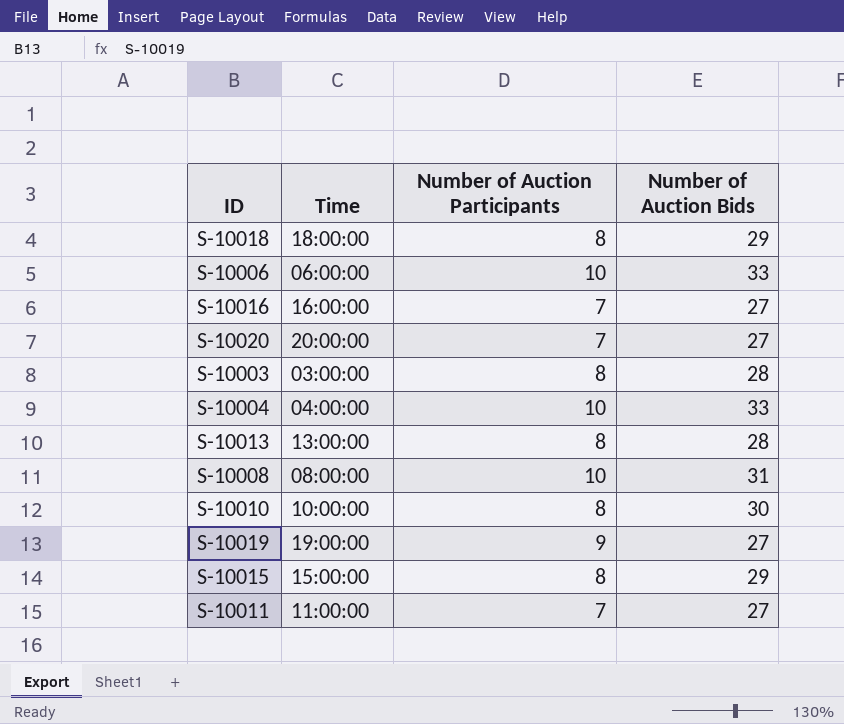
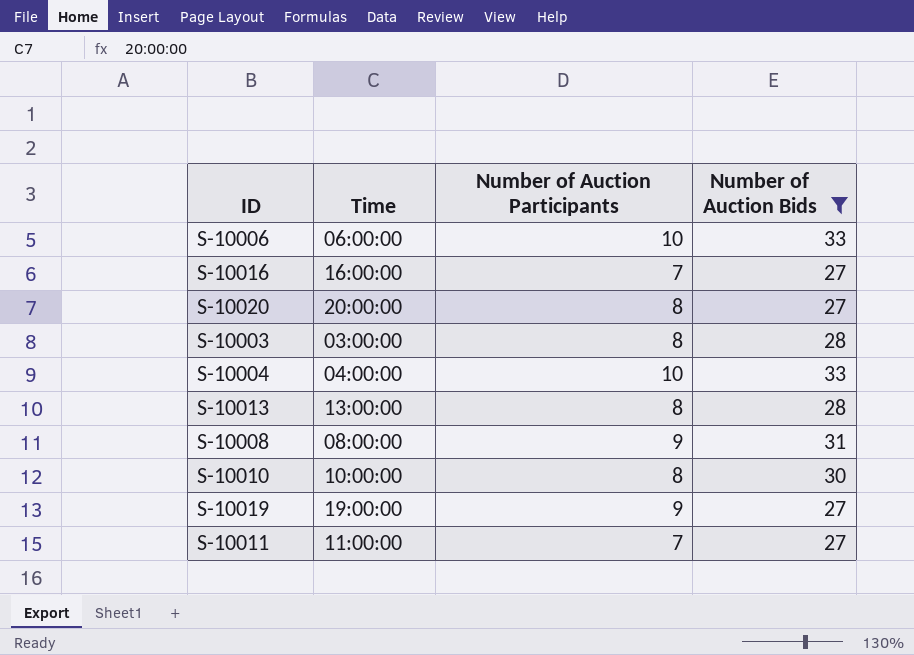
filter: none -> Number of Auction Bids != 29
S-10020 | Number of Auction Participants: 7 -> 8
S-10008 | Number of Auction Participants: 10 -> 9

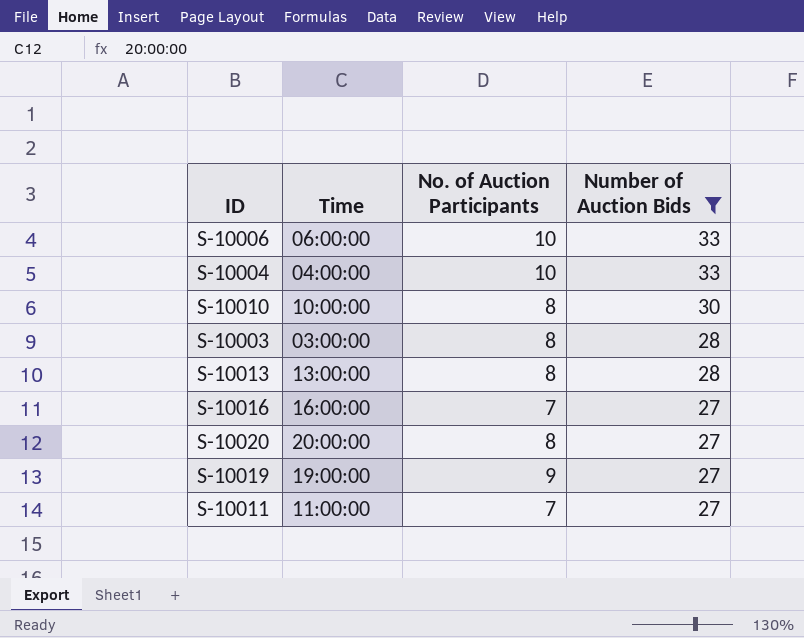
row order: none -> Number of Auction Bids descending
column name: Number of Auction Participants -> No. of Auction Participants
row S-10008: 08:00:00 | 9 | 31 -> none

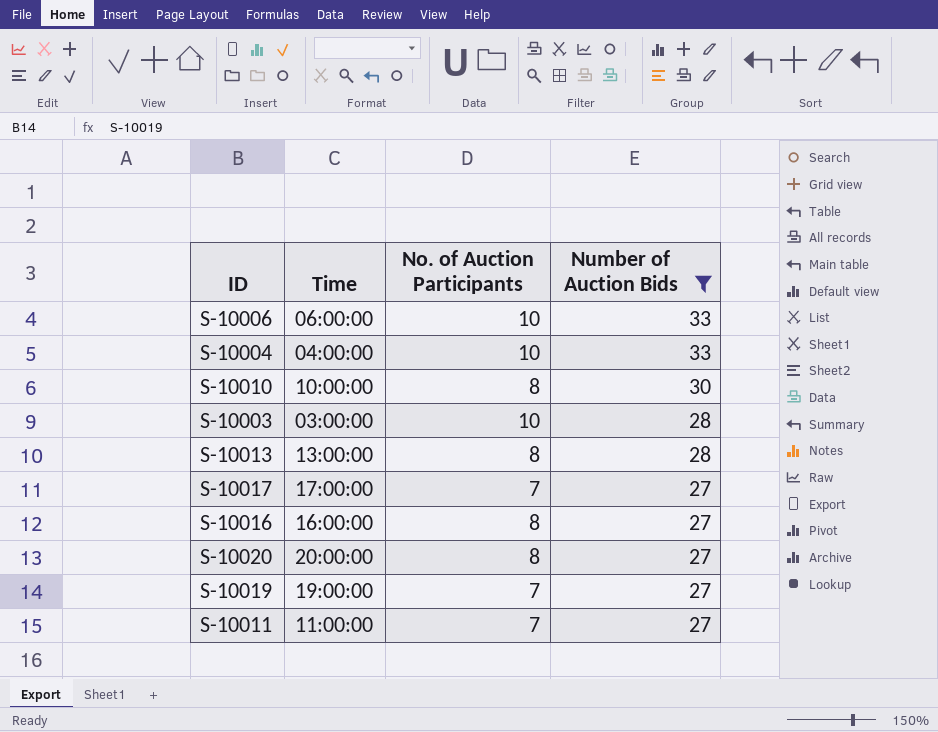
S-10003 | No. of Auction Participants: 8 -> 10
row S-10017: none -> 17:00:00 | 7 | 27
S-10016 | No. of Auction Participants: 7 -> 8
S-10019 | No. of Auction Participants: 9 -> 7

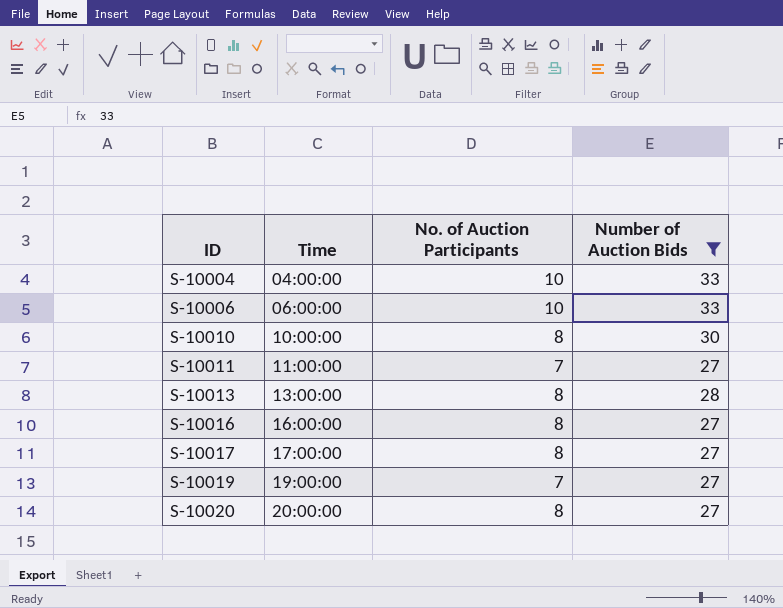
row order: Number of Auction Bids descending -> ID ascending
row S-10003: 03:00:00 | 10 | 28 -> none
S-10017 | No. of Auction Participants: 7 -> 8

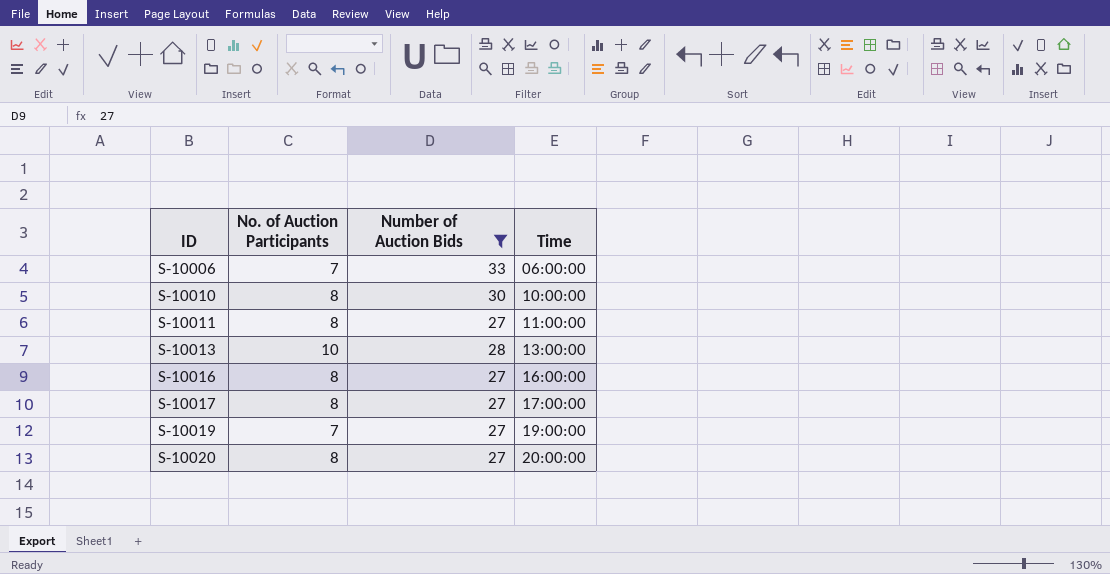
column Time | position: 2 -> 4
row S-10004: 04:00:00 | 10 | 33 -> none
S-10006 | No. of Auction Participants: 10 -> 7
S-10011 | No. of Auction Participants: 7 -> 8
S-10013 | No. of Auction Participants: 8 -> 10

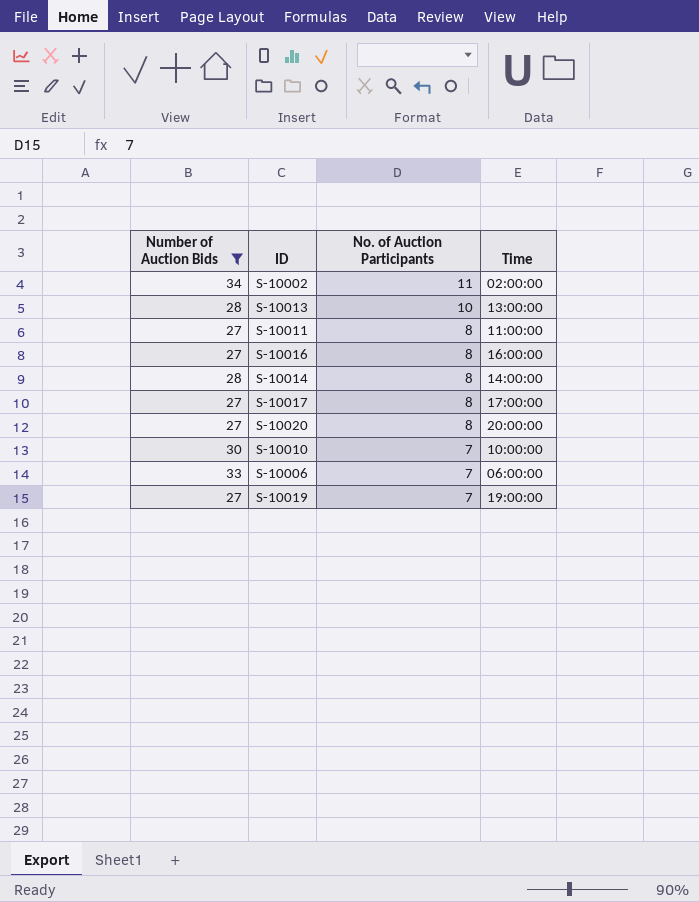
row order: ID ascending -> No. of Auction Participants descending
column Number of Auction Bids | position: 3 -> 1
row S-10002: none -> 34 | 11 | 02:00:00
row S-10014: none -> 28 | 8 | 14:00:00
S-10010 | No. of Auction Participants: 8 -> 7

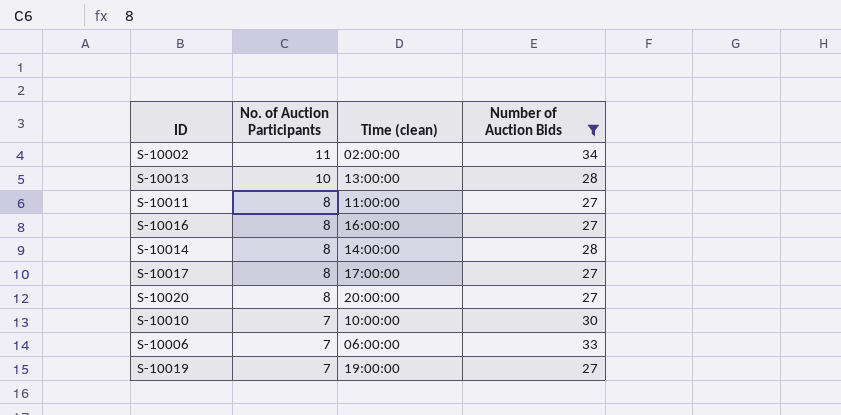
column name: Time -> Time (clean)
column Number of Auction Bids | position: 1 -> 4

